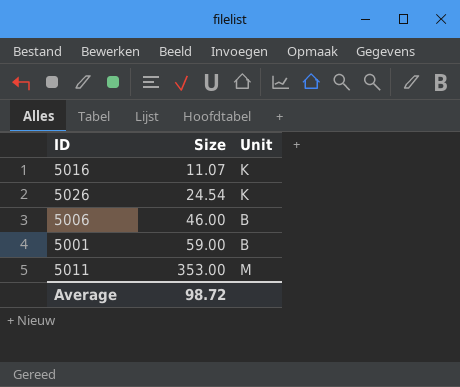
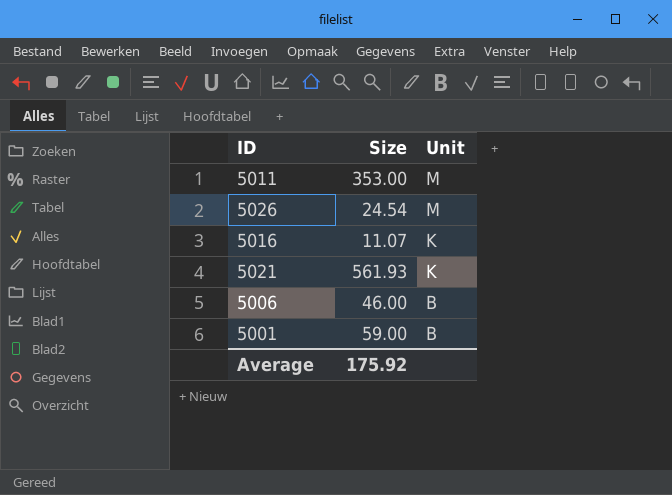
row order: Size ascending -> Unit descending
5026 | Unit: K -> M
row 5021: none -> 561.93 | K
Average | Size: 98.72 -> 175.92

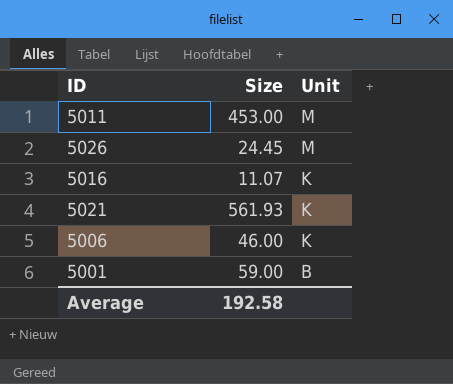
5011 | Size: 353.00 -> 453.00
5026 | Size: 24.54 -> 24.45
5006 | Unit: B -> K
Average | Size: 175.92 -> 192.58

